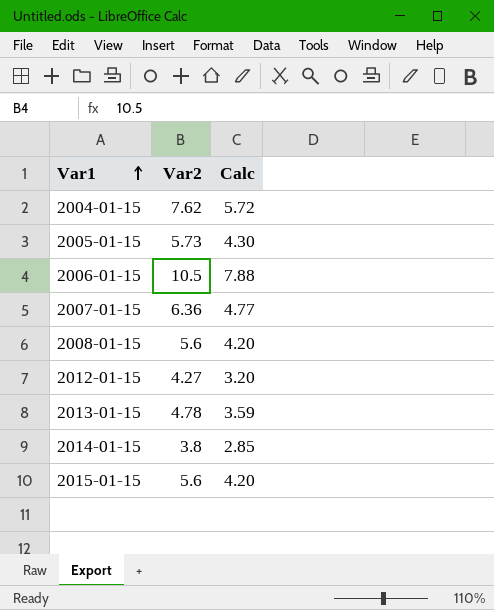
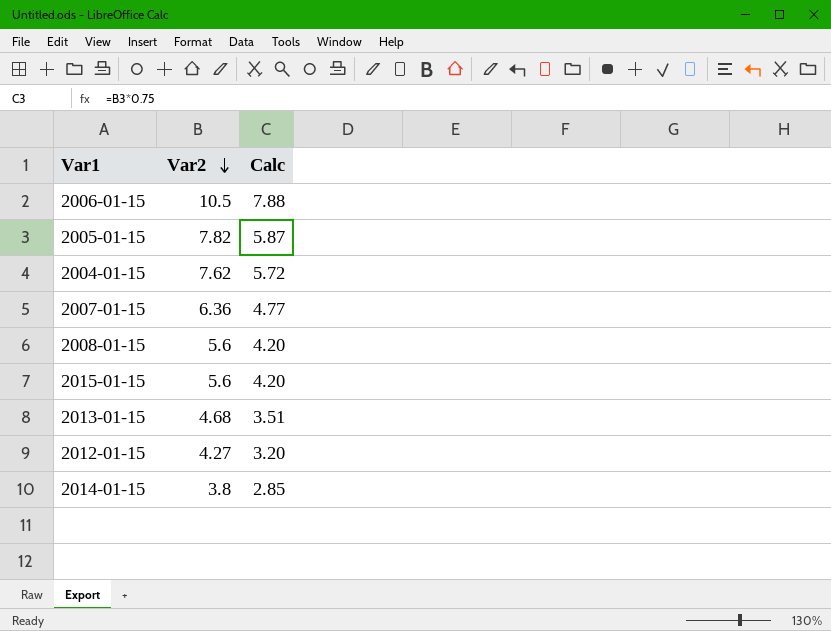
row order: Var1 ascending -> Var2 descending
2005-01-15 | Var2: 5.73 -> 7.82
2005-01-15 | Calc: 4.30 -> 5.87
2013-01-15 | Var2: 4.78 -> 4.68
2013-01-15 | Calc: 3.59 -> 3.51

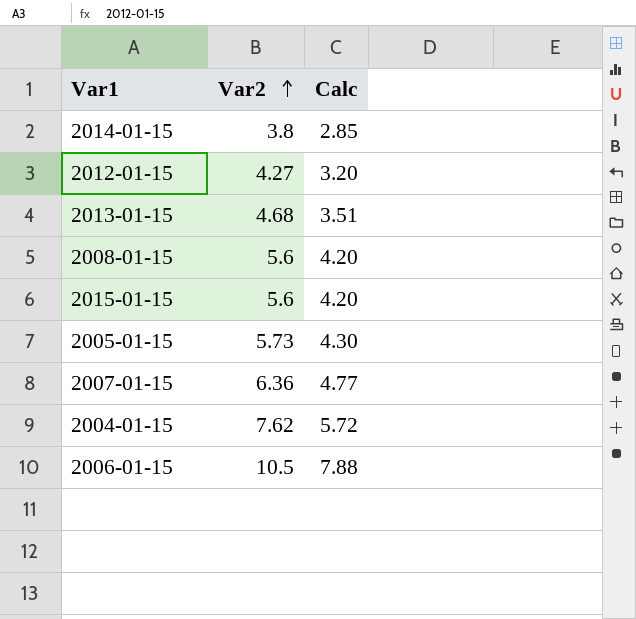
row order: Var2 descending -> Var2 ascending
2005-01-15 | Var2: 7.82 -> 5.73
2005-01-15 | Calc: 5.87 -> 4.30

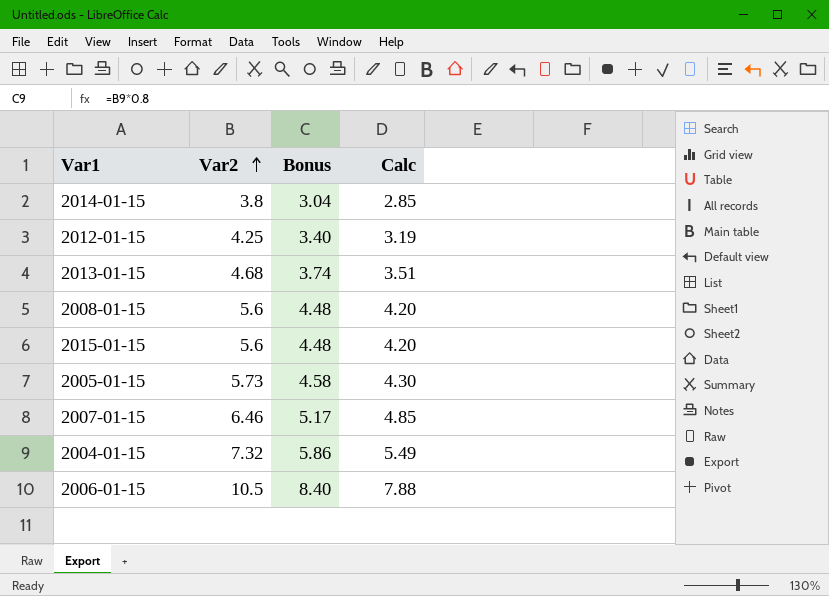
column Bonus | formula: none -> [Var2] * 0.8
2012-01-15 | Var2: 4.27 -> 4.25
2012-01-15 | Calc: 3.20 -> 3.19
2007-01-15 | Var2: 6.36 -> 6.46
2007-01-15 | Calc: 4.77 -> 4.85
2004-01-15 | Var2: 7.62 -> 7.32
2004-01-15 | Calc: 5.72 -> 5.49

